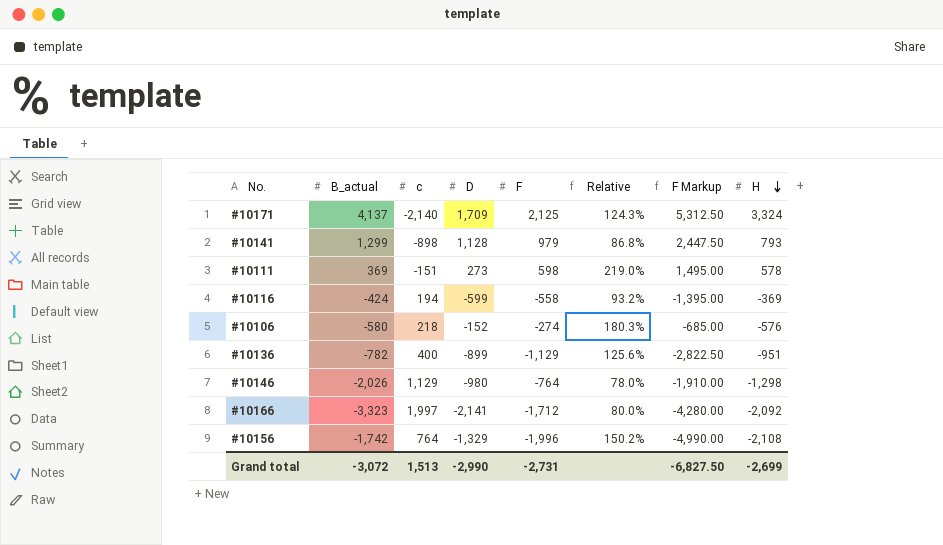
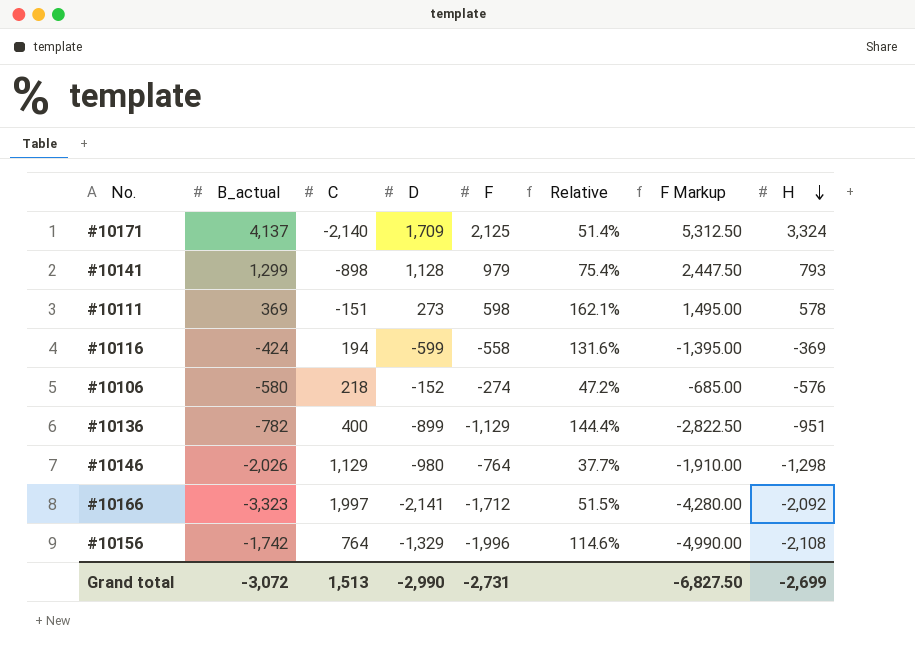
column name: c -> C
column Relative | formula: [F] / [D] -> [F] / [B_actual]

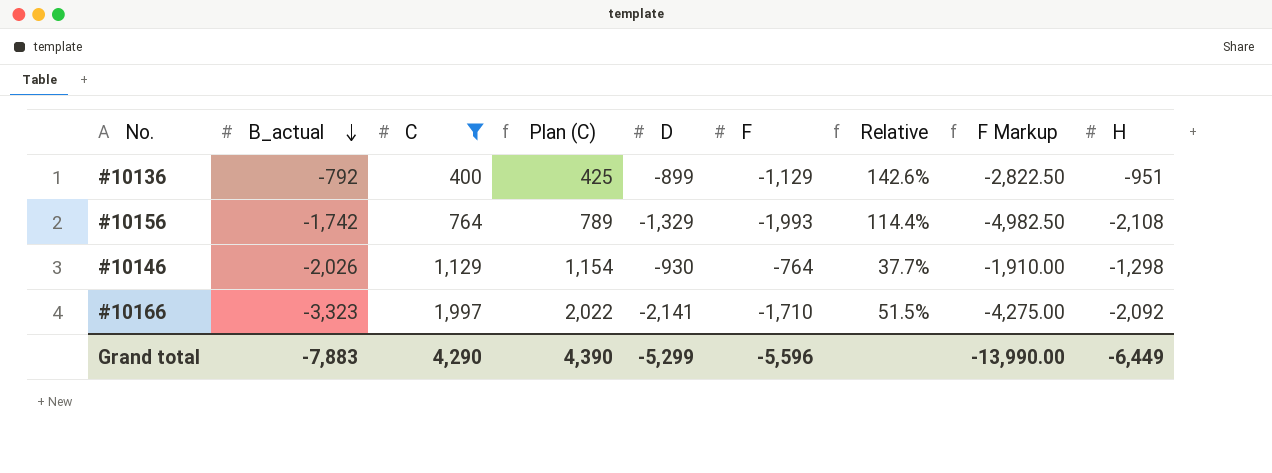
filter: none -> C >= 400
row order: H descending -> B_actual descending
column Plan (C) | formula: none -> [C] + 25
#10136 | B_actual: -782 -> -792
#10136 | Relative: 144.4% -> 142.6%
#10156 | F: -1,996 -> -1,993
#10156 | Relative: 114.6% -> 114.4%
#10156 | F Markup: -4,990.00 -> -4,982.50
#10146 | D: -980 -> -930
#10166 | F: -1,712 -> -1,710
#10166 | F Markup: -4,280.00 -> -4,275.00
Grand total | B_actual: -3,072 -> -7,883
Grand total | C: 1,513 -> 4,290
Grand total | D: -2,990 -> -5,299
Grand total | F: -2,731 -> -5,596
Grand total | F Markup: -6,827.50 -> -13,990.00
Grand total | H: -2,699 -> -6,449

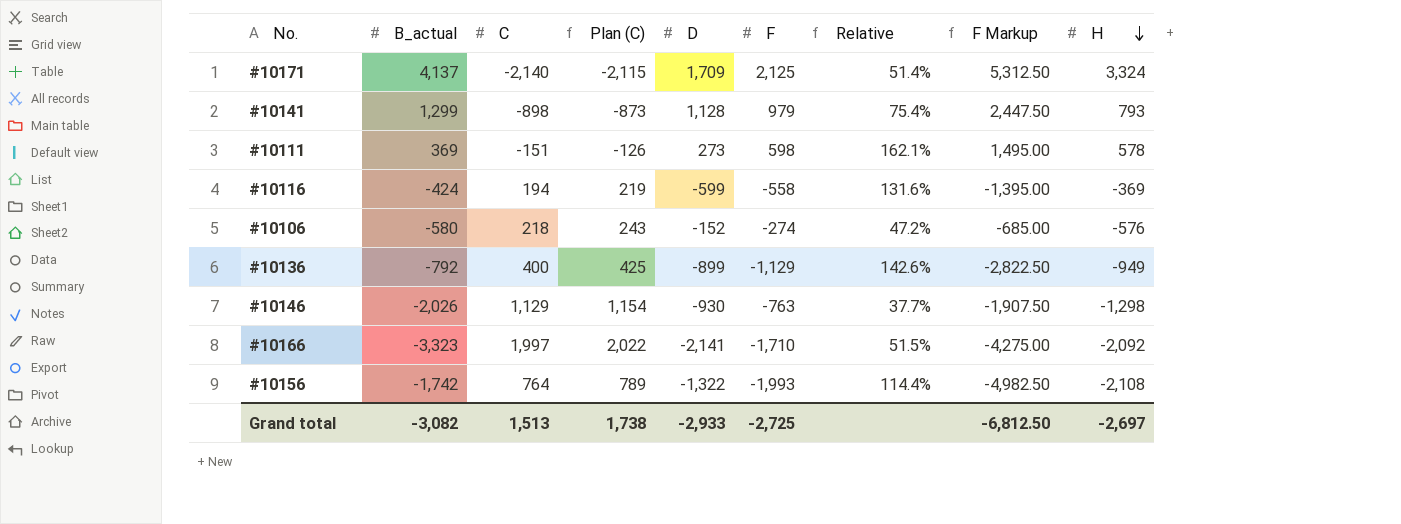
filter: C >= 400 -> none
row order: B_actual descending -> H descending
#10136 | H: -951 -> -949
#10146 | F: -764 -> -763
#10146 | F Markup: -1,910.00 -> -1,907.50
#10156 | D: -1,329 -> -1,322
Grand total | B_actual: -7,883 -> -3,082
Grand total | C: 4,290 -> 1,513
Grand total | Plan (C): 4,390 -> 1,738
Grand total | D: -5,299 -> -2,933
Grand total | F: -5,596 -> -2,725
Grand total | F Markup: -13,990.00 -> -6,812.50
Grand total | H: -6,449 -> -2,697

